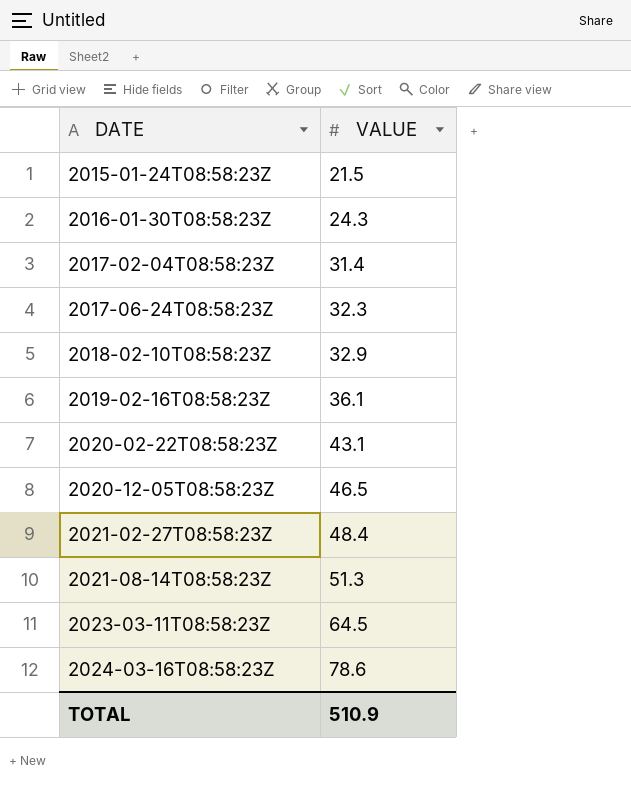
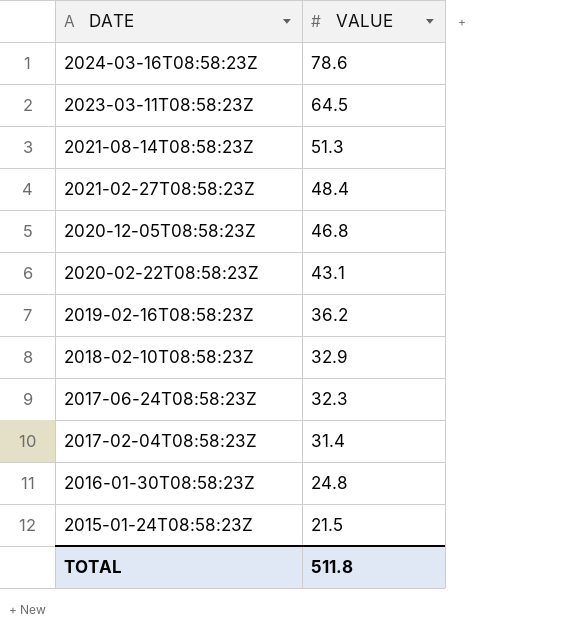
row order: DATE ascending -> DATE descending
2020-12-05T08:58:23Z | VALUE: 46.5 -> 46.8
2019-02-16T08:58:23Z | VALUE: 36.1 -> 36.2
2016-01-30T08:58:23Z | VALUE: 24.3 -> 24.8
TOTAL | VALUE: 510.9 -> 511.8

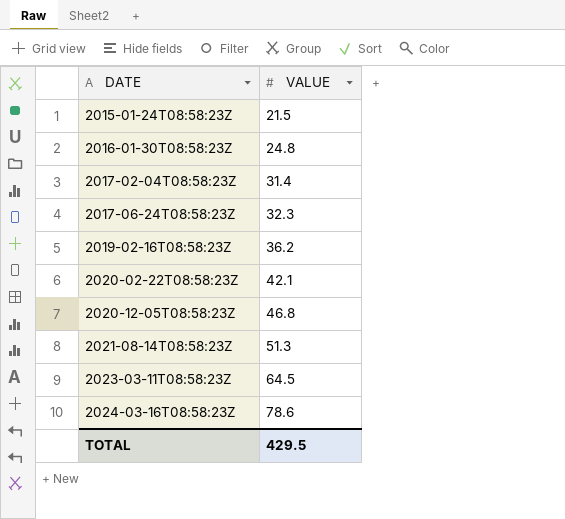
row order: DATE descending -> DATE ascending
row 2021-02-27T08:58:23Z: 48.4 -> none
row 2018-02-10T08:58:23Z: 32.9 -> none
2020-02-22T08:58:23Z | VALUE: 43.1 -> 42.1
TOTAL | VALUE: 511.8 -> 429.5

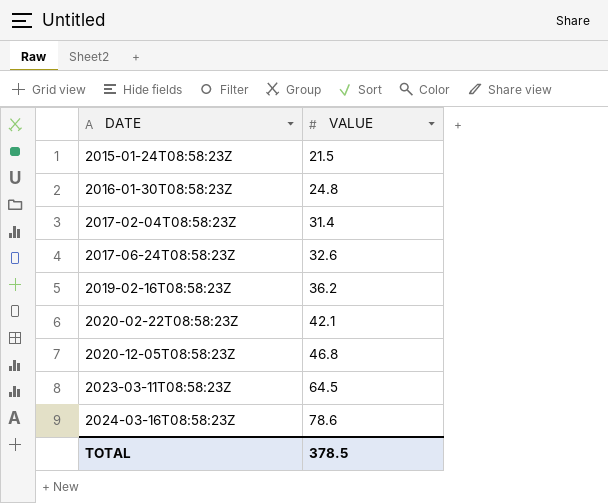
row 2021-08-14T08:58:23Z: 51.3 -> none
2017-06-24T08:58:23Z | VALUE: 32.3 -> 32.6
TOTAL | VALUE: 429.5 -> 378.5

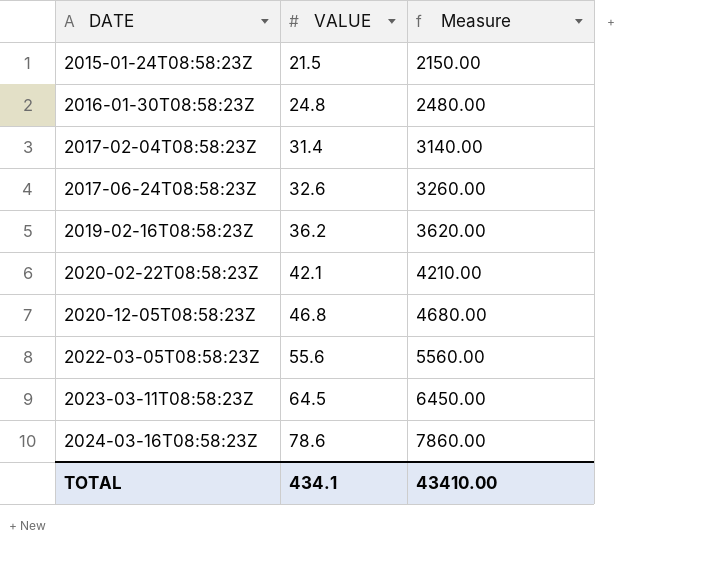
column Measure | formula: none -> [VALUE] * 100
row 2022-03-05T08:58:23Z: none -> 55.6 | 5560.00
TOTAL | VALUE: 378.5 -> 434.1

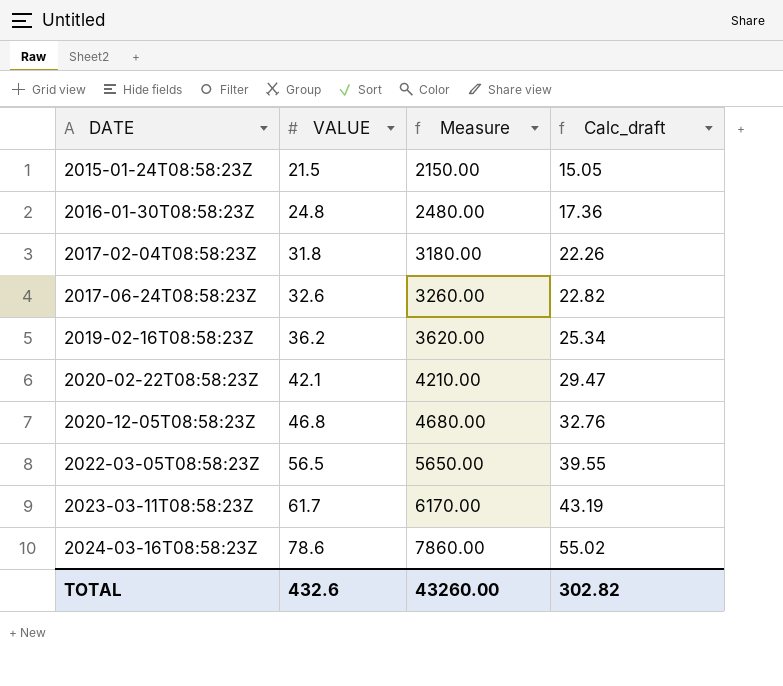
column Calc_draft | formula: none -> [VALUE] * 0.7
2017-02-04T08:58:23Z | VALUE: 31.4 -> 31.8
2017-02-04T08:58:23Z | Measure: 3140.00 -> 3180.00
2022-03-05T08:58:23Z | VALUE: 55.6 -> 56.5
2022-03-05T08:58:23Z | Measure: 5560.00 -> 5650.00
2023-03-11T08:58:23Z | VALUE: 64.5 -> 61.7
2023-03-11T08:58:23Z | Measure: 6450.00 -> 6170.00
TOTAL | VALUE: 434.1 -> 432.6
TOTAL | Measure: 43410.00 -> 43260.00

